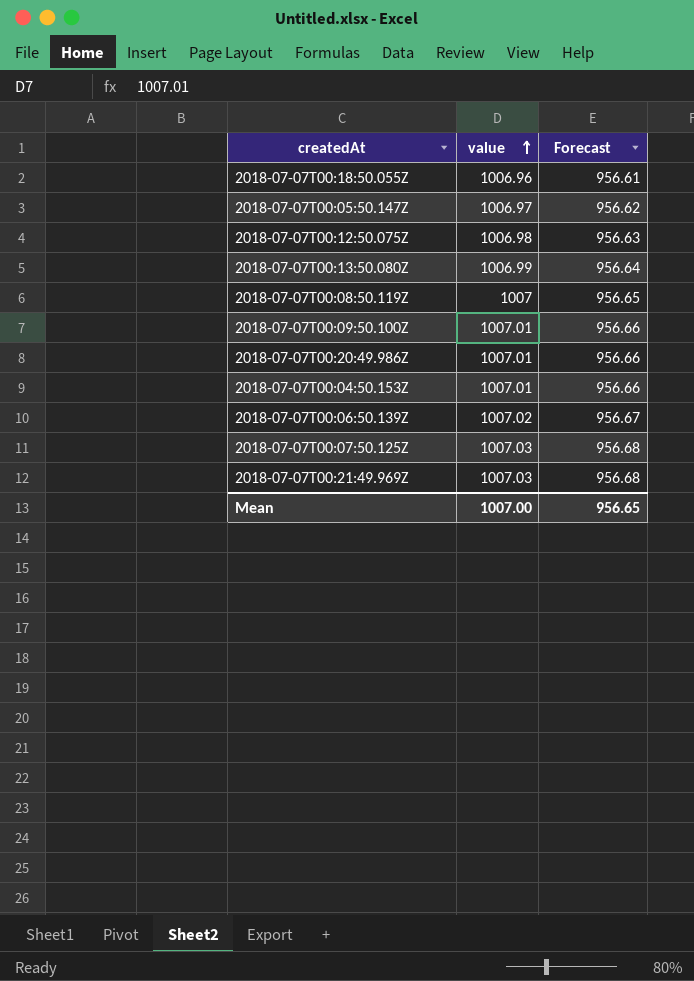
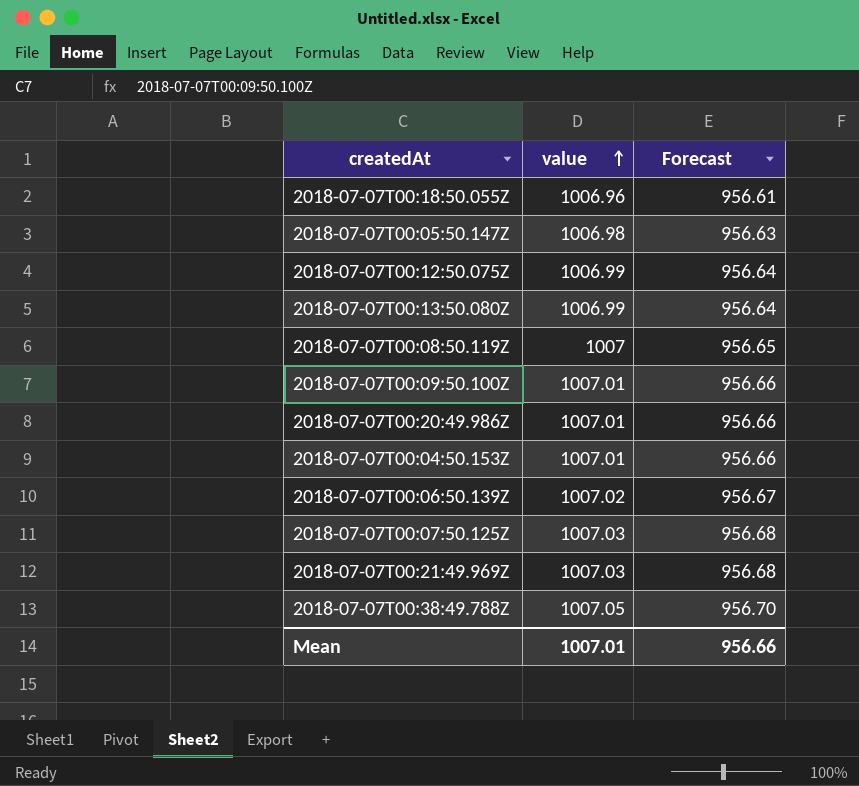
2018-07-07T00:05:50.147Z | value: 1006.97 -> 1006.98
2018-07-07T00:05:50.147Z | Forecast: 956.62 -> 956.63
2018-07-07T00:12:50.075Z | value: 1006.98 -> 1006.99
2018-07-07T00:12:50.075Z | Forecast: 956.63 -> 956.64
row 2018-07-07T00:38:49.788Z: none -> 1007.05 | 956.70
Mean | value: 1007.00 -> 1007.01
Mean | Forecast: 956.65 -> 956.66

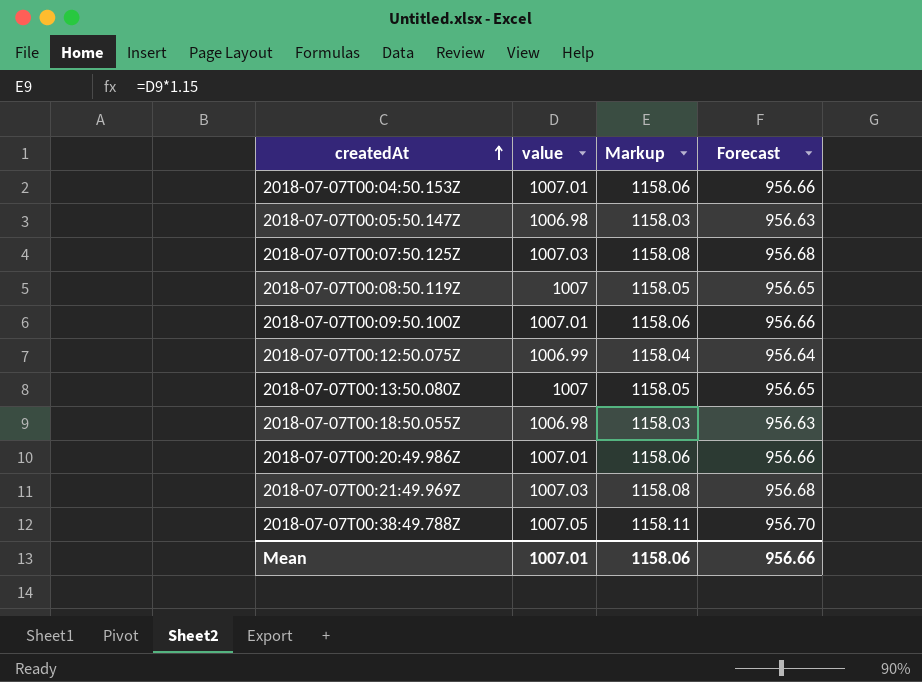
row order: value ascending -> createdAt ascending
column Markup | formula: none -> [value] * 1.15
row 2018-07-07T00:06:50.139Z: 1007.02 | 956.67 -> none
2018-07-07T00:13:50.080Z | value: 1006.99 -> 1007
2018-07-07T00:13:50.080Z | Forecast: 956.64 -> 956.65
2018-07-07T00:18:50.055Z | value: 1006.96 -> 1006.98
2018-07-07T00:18:50.055Z | Forecast: 956.61 -> 956.63

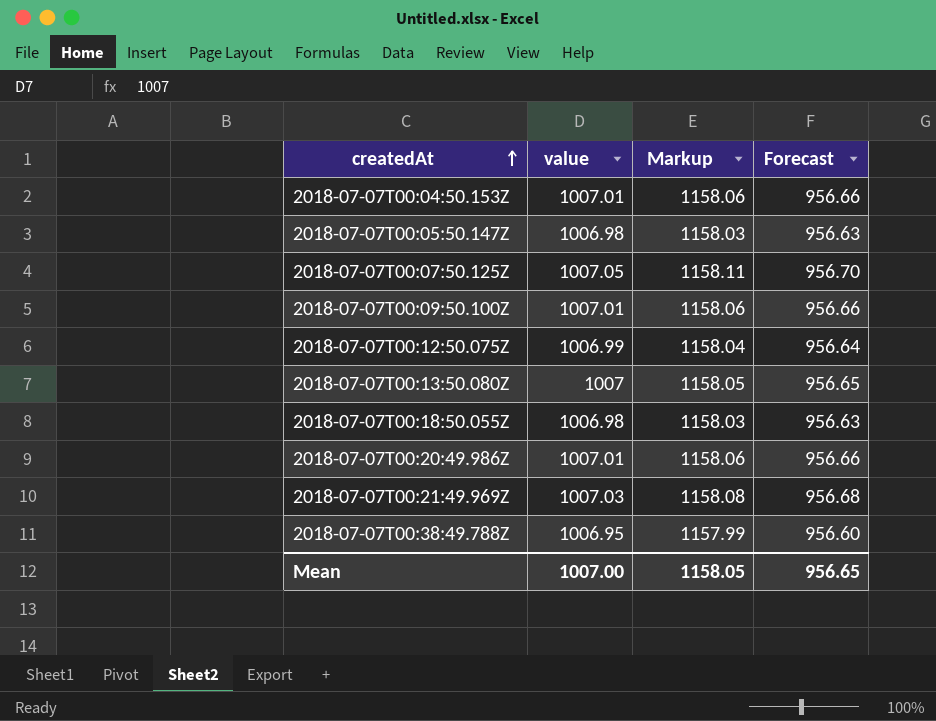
row 2018-07-07T00:08:50.119Z: 1007 | 1158.05 | 956.65 -> none
2018-07-07T00:07:50.125Z | value: 1007.03 -> 1007.05
2018-07-07T00:07:50.125Z | Markup: 1158.08 -> 1158.11
2018-07-07T00:07:50.125Z | Forecast: 956.68 -> 956.70
2018-07-07T00:38:49.788Z | value: 1007.05 -> 1006.95
2018-07-07T00:38:49.788Z | Markup: 1158.11 -> 1157.99
2018-07-07T00:38:49.788Z | Forecast: 956.70 -> 956.60
Mean | value: 1007.01 -> 1007.00
Mean | Markup: 1158.06 -> 1158.05
Mean | Forecast: 956.66 -> 956.65

